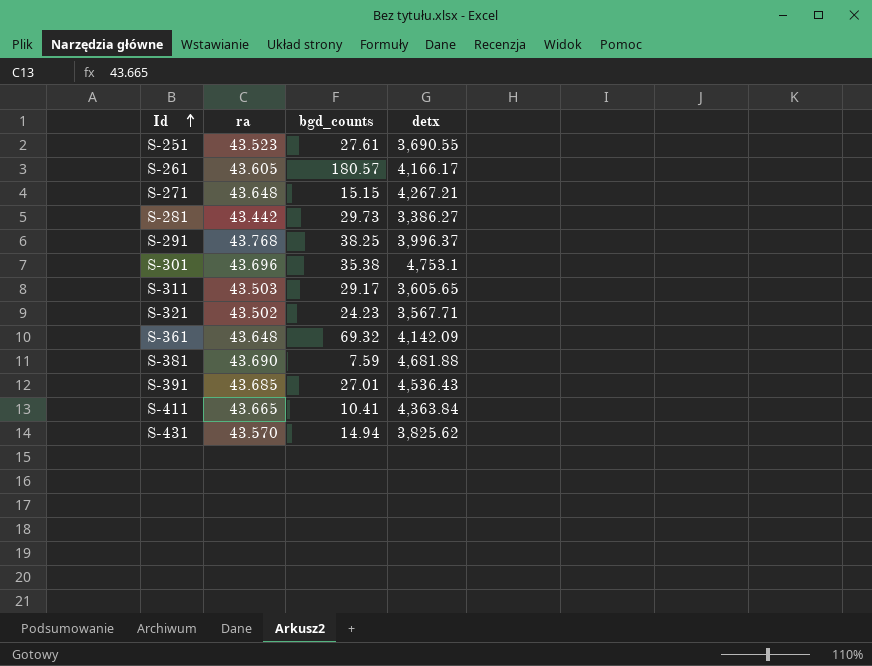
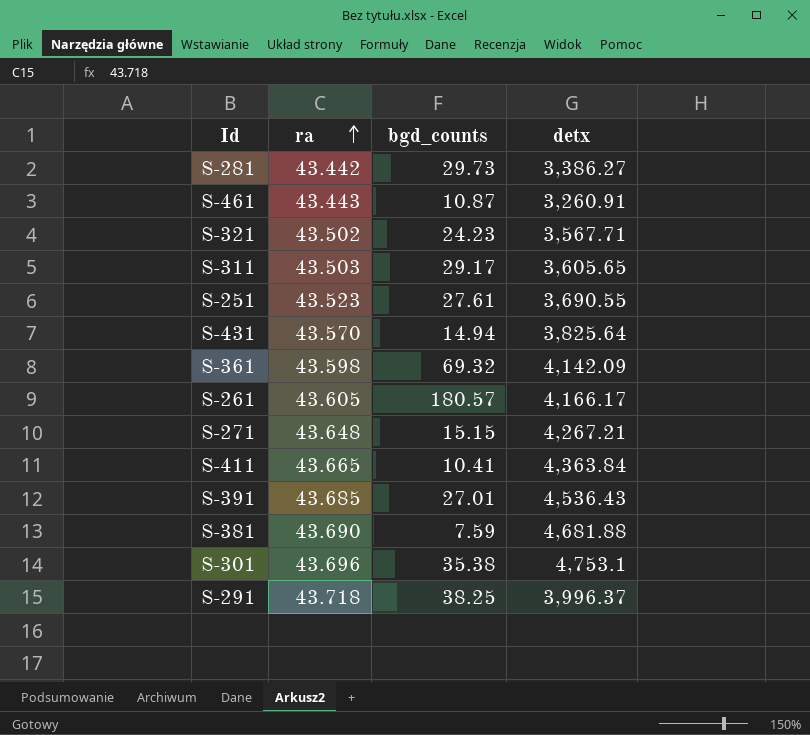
row order: Id ascending -> ra ascending
row S-461: none -> 43.443 | 10.87 | 3,260.91
S-431 | detx: 3,825.62 -> 3,825.64
S-361 | ra: 43.648 -> 43.598
S-291 | ra: 43.768 -> 43.718

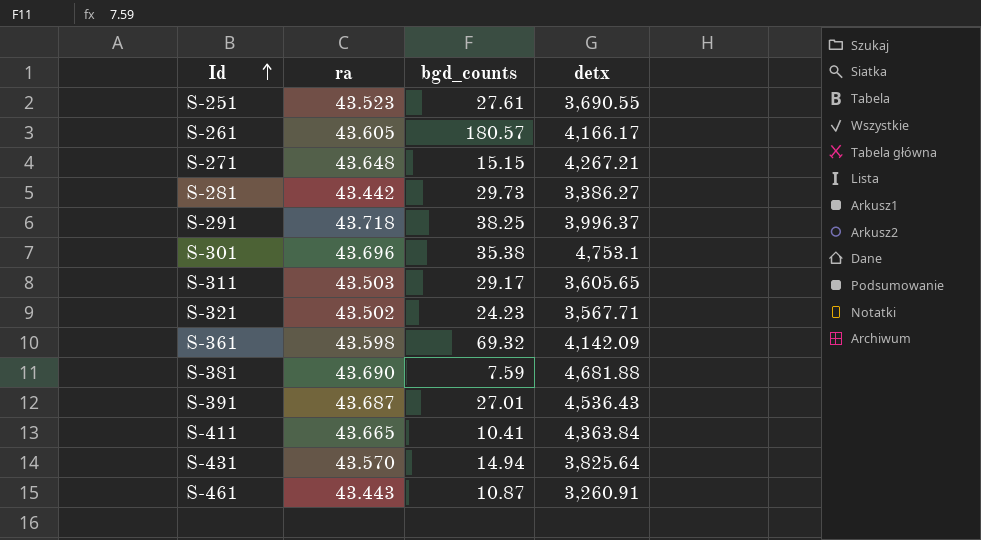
row order: ra ascending -> Id ascending
S-391 | ra: 43.685 -> 43.687

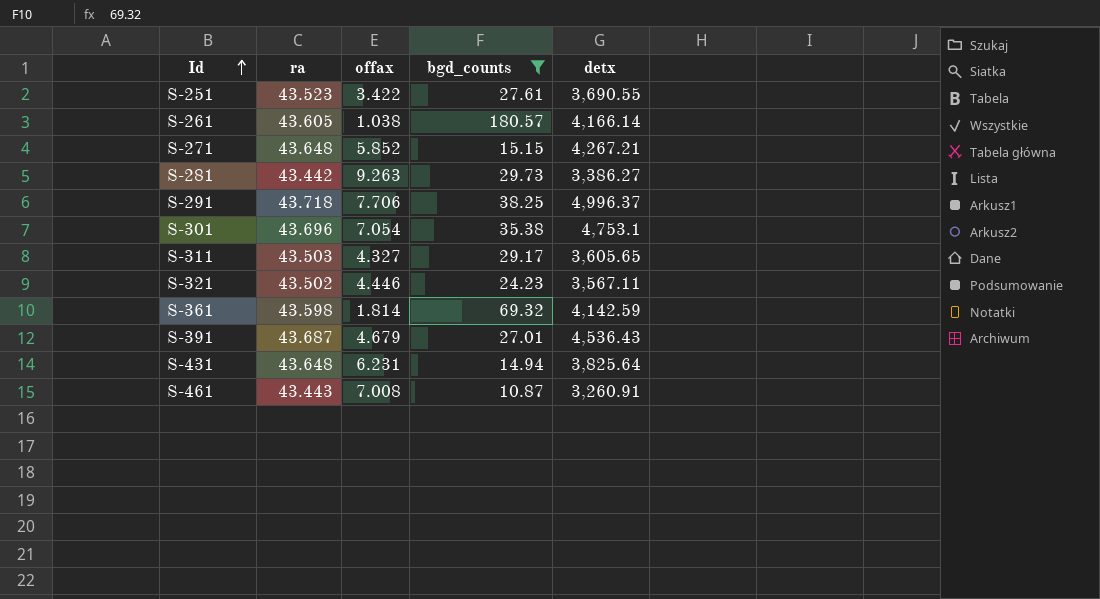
filter: none -> bgd_counts >= 10.87
column offax | position: none -> 3
S-261 | detx: 4,166.17 -> 4,166.14
S-291 | detx: 3,996.37 -> 4,996.37
S-321 | detx: 3,567.71 -> 3,567.11
S-361 | detx: 4,142.09 -> 4,142.59
S-431 | ra: 43.570 -> 43.648

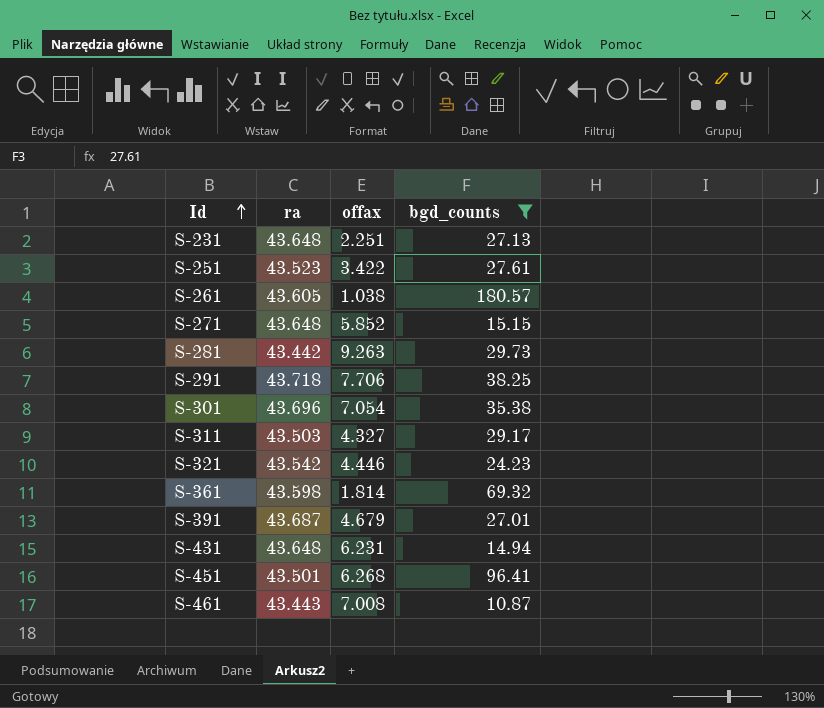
column detx | position: 5 -> none
row S-231: none -> 43.648 | 2.251 | 27.13
S-321 | ra: 43.502 -> 43.542
row S-451: none -> 43.501 | 6.268 | 96.41

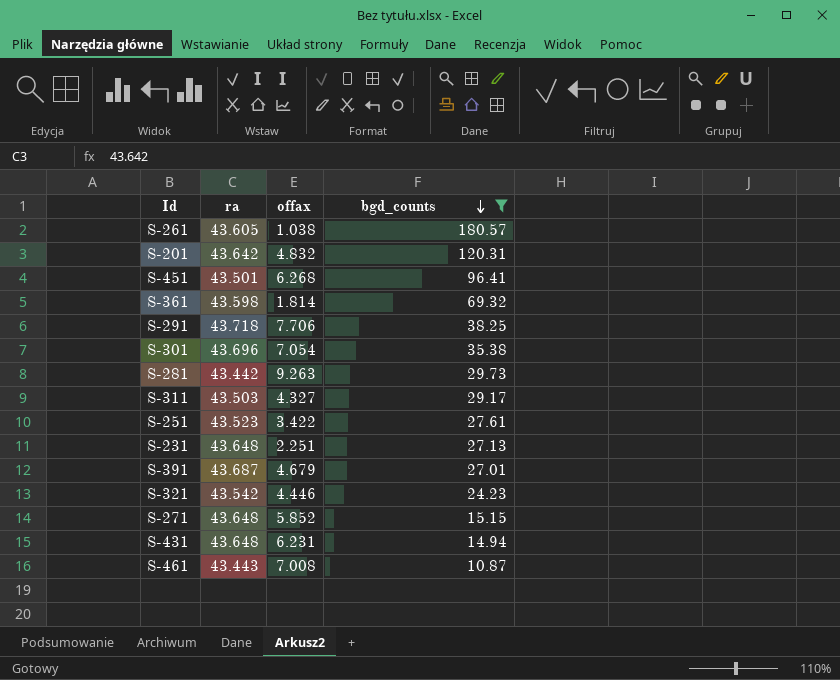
row order: Id ascending -> bgd_counts descending
row S-201: none -> 43.642 | 4.832 | 120.31

